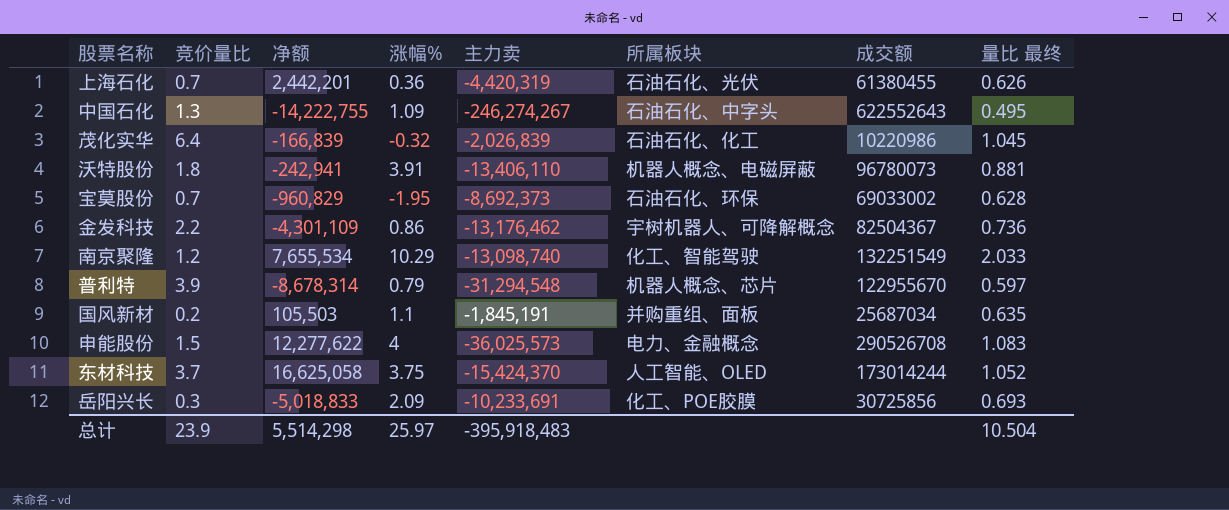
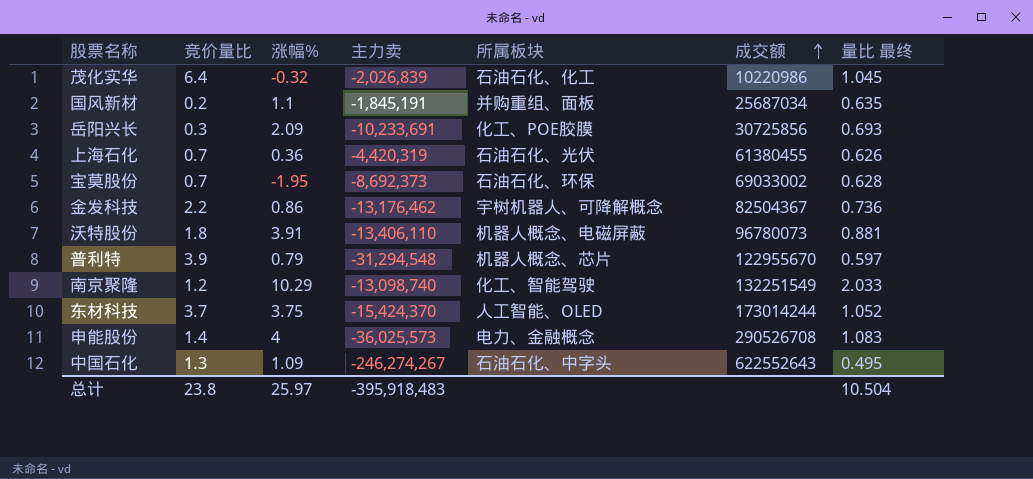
row order: none -> 成交额 ascending
column 净额 | position: 3 -> none
申能股份 | 竞价量比: 1.5 -> 1.4
总计 | 竞价量比: 23.9 -> 23.8

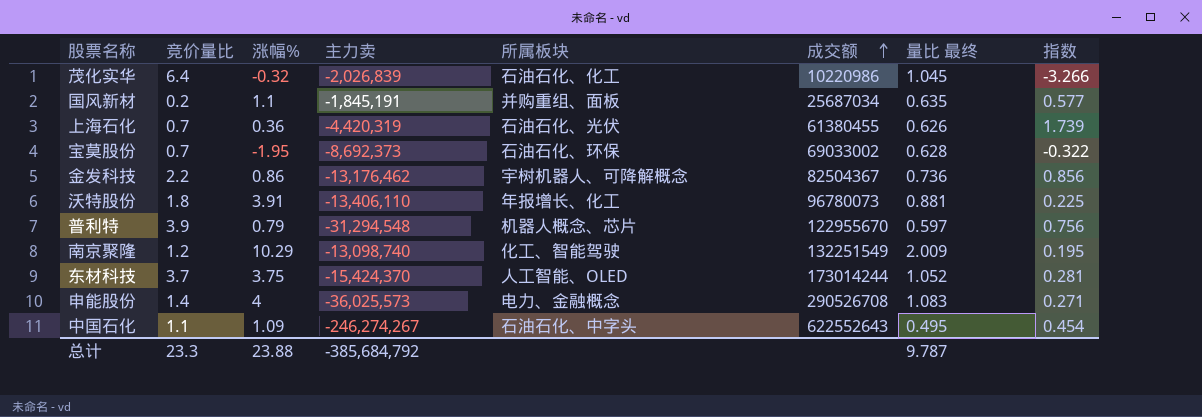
column 指数 | formula: none -> [量比 最终] / [涨幅%]
row 岳阳兴长: 0.3 | 2.09 | -10,233,691 | 化工、POE胶膜 | 30725856 | 0.693 -> none
沃特股份 | 所属板块: 机器人概念、电磁屏蔽 -> 年报增长、化工
南京聚隆 | 量比 最终: 2.033 -> 2.009
中国石化 | 竞价量比: 1.3 -> 1.1
总计 | 竞价量比: 23.8 -> 23.3
总计 | 涨幅%: 25.97 -> 23.88
总计 | 主力卖: -395,918,483 -> -385,684,792
总计 | 量比 最终: 10.504 -> 9.787

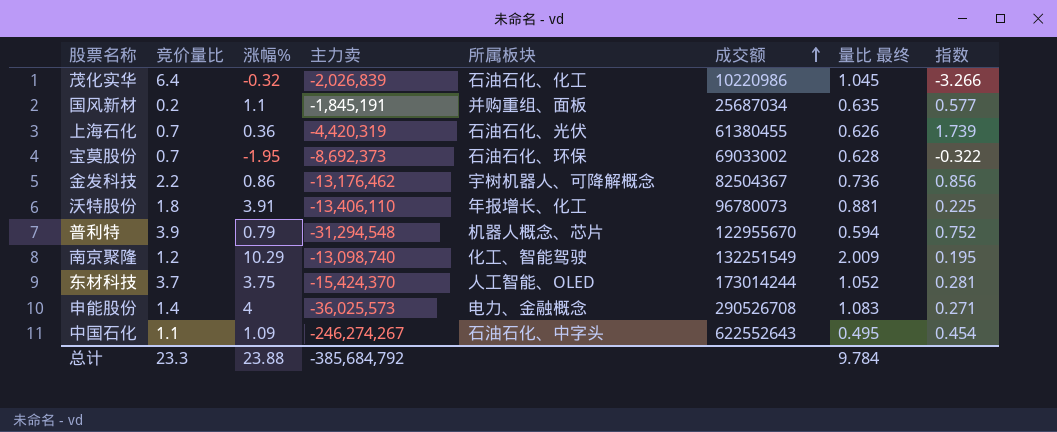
普利特 | 量比 最终: 0.597 -> 0.594
普利特 | 指数: 0.756 -> 0.752
总计 | 量比 最终: 9.787 -> 9.784

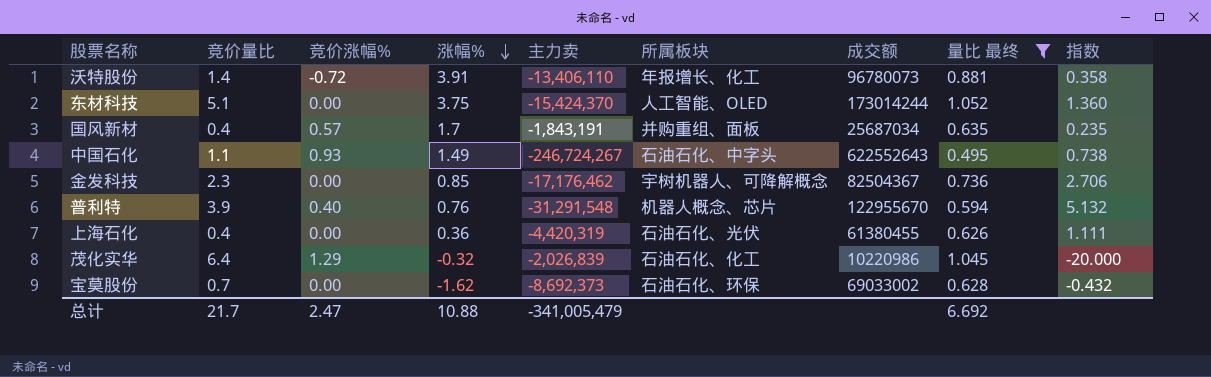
filter: none -> 量比 最终 <= 1.052
row order: 成交额 ascending -> 涨幅% descending
column 竞价涨幅% | position: none -> 3
column 指数 | formula: [量比 最终] / [涨幅%] -> [竞价量比] / [涨幅%]
沃特股份 | 竞价量比: 1.8 -> 1.4
东材科技 | 竞价量比: 3.7 -> 5.1
国风新材 | 竞价量比: 0.2 -> 0.4
国风新材 | 涨幅%: 1.1 -> 1.7
国风新材 | 主力卖: -1,845,191 -> -1,843,191
中国石化 | 涨幅%: 1.09 -> 1.49
中国石化 | 主力卖: -246,274,267 -> -246,724,267
金发科技 | 竞价量比: 2.2 -> 2.3
金发科技 | 涨幅%: 0.86 -> 0.85
金发科技 | 主力卖: -13,176,462 -> -17,176,462
普利特 | 涨幅%: 0.79 -> 0.76
普利特 | 主力卖: -31,294,548 -> -31,291,548
上海石化 | 竞价量比: 0.7 -> 0.4
宝莫股份 | 涨幅%: -1.95 -> -1.62
总计 | 竞价量比: 23.3 -> 21.7
总计 | 涨幅%: 23.88 -> 10.88
总计 | 主力卖: -385,684,792 -> -341,005,479
总计 | 量比 最终: 9.784 -> 6.692

